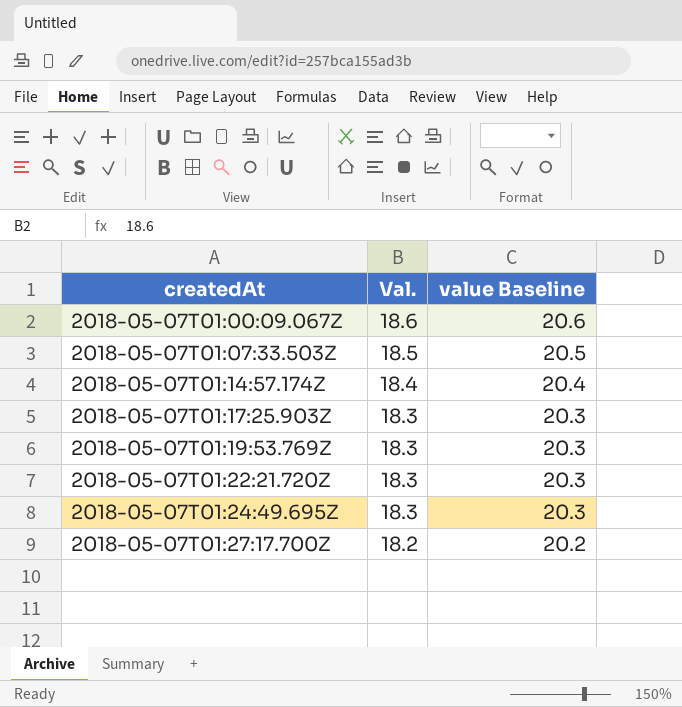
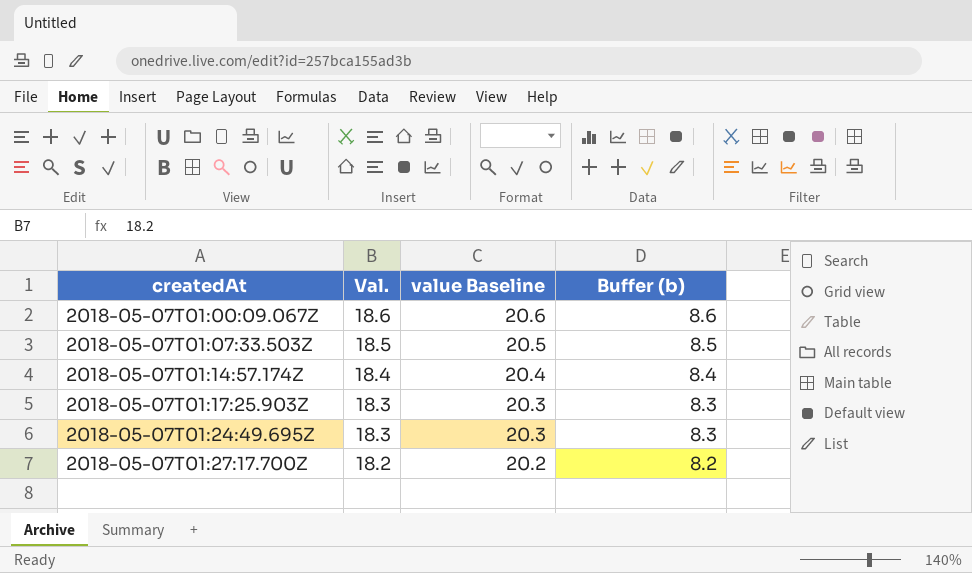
column Buffer (b) | formula: none -> [Val.] - 10
row 2018-05-07T01:19:53.769Z: 18.3 | 20.3 -> none
row 2018-05-07T01:22:21.720Z: 18.3 | 20.3 -> none

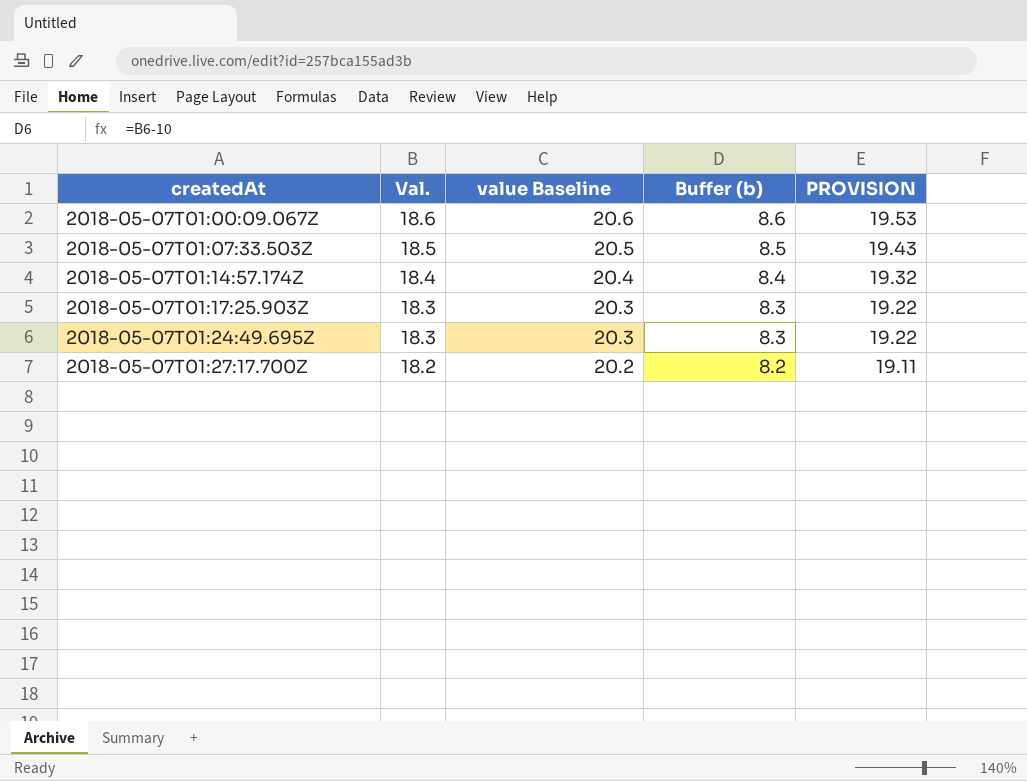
column PROVISION | formula: none -> [Val.] * 1.05

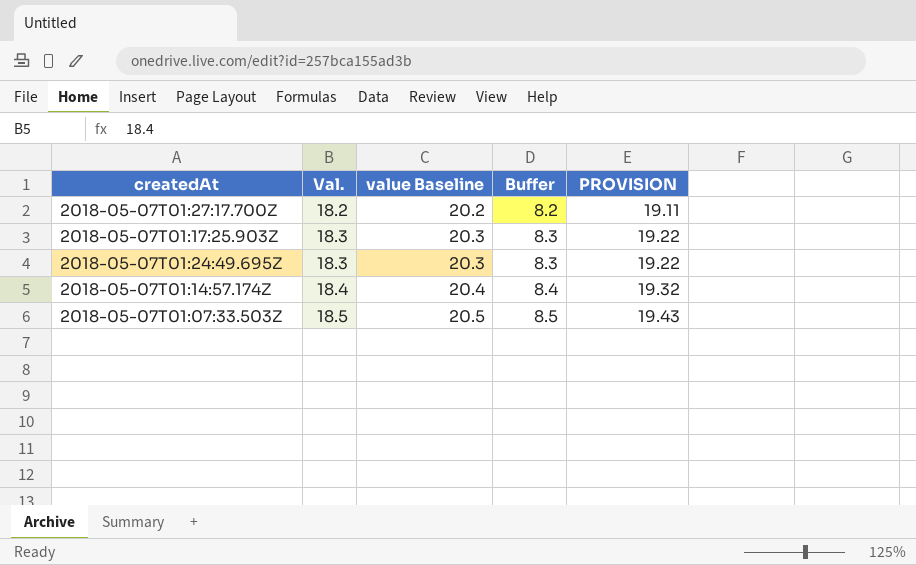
row order: createdAt ascending -> Val. ascending
column name: Buffer (b) -> Buffer
row 2018-05-07T01:00:09.067Z: 18.6 | 20.6 | 8.6 | 19.53 -> none

